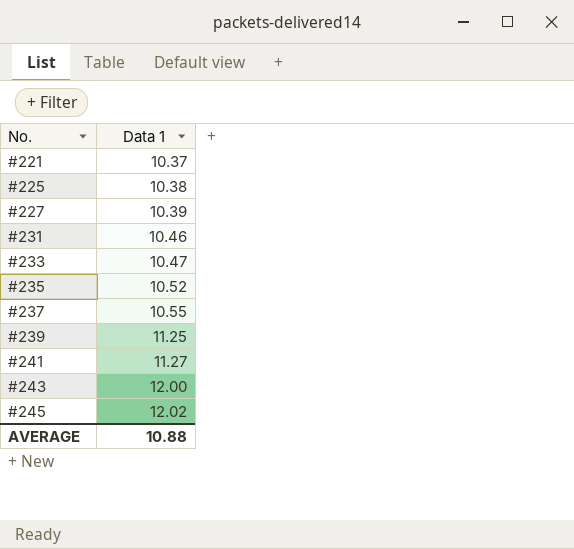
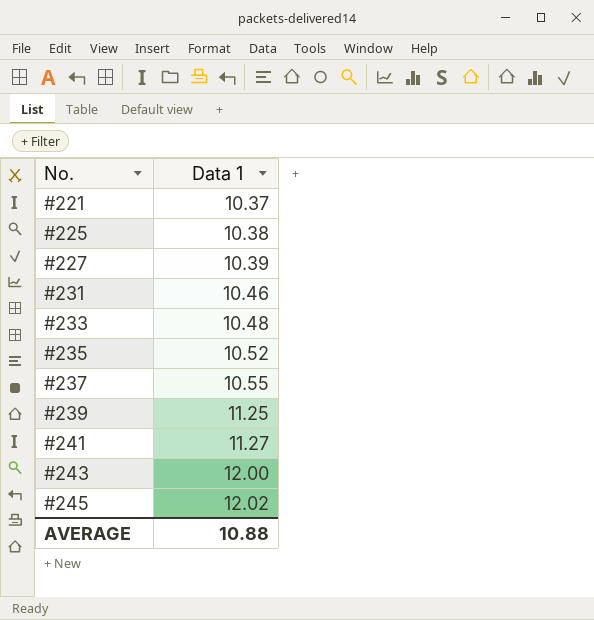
#233 | Data 1: 10.47 -> 10.48

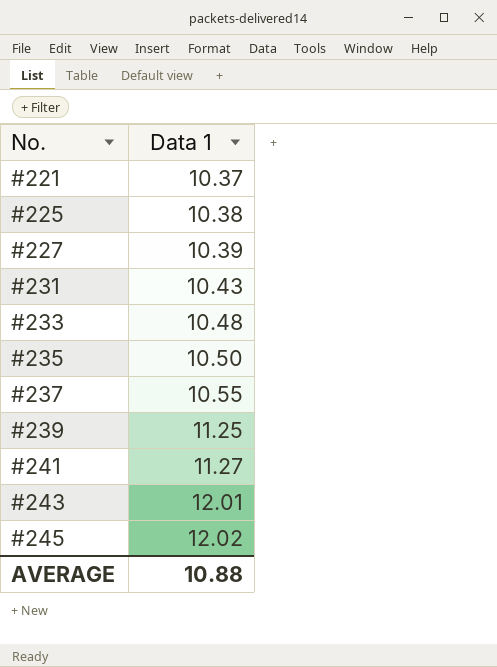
#231 | Data 1: 10.46 -> 10.43
#235 | Data 1: 10.52 -> 10.50
#243 | Data 1: 12.00 -> 12.01

